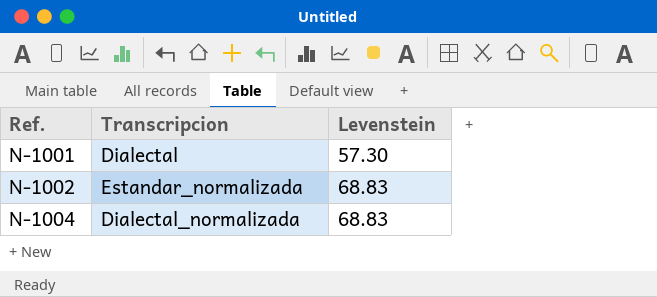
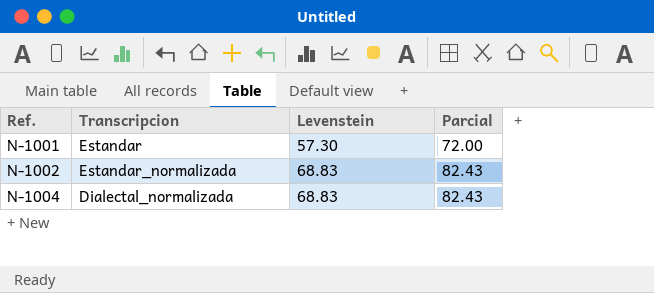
column Parcial | position: none -> 4
N-1001 | Transcripcion: Dialectal -> Estandar

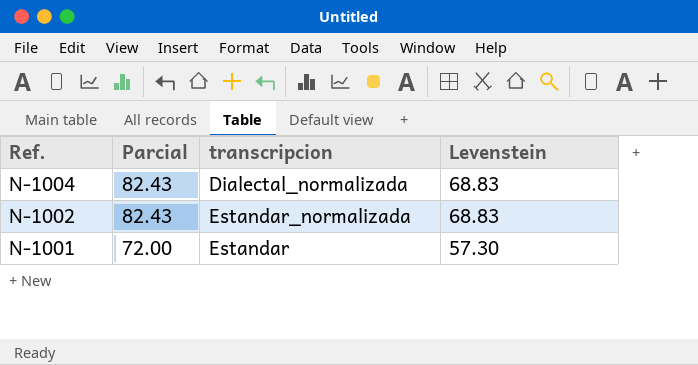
row order: Ref. ascending -> Ref. descending
column Parcial | position: 4 -> 2
column name: Transcripcion -> transcripcion

